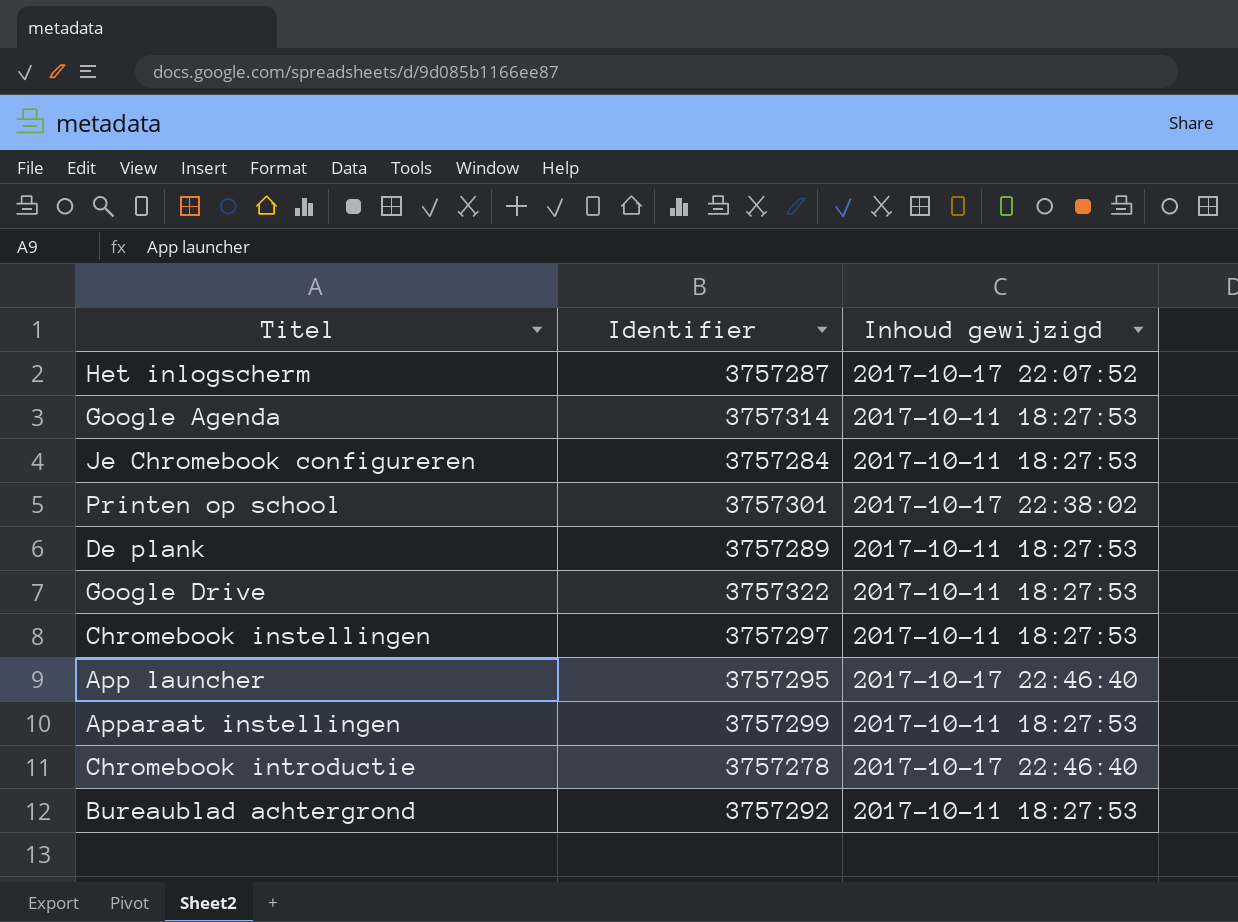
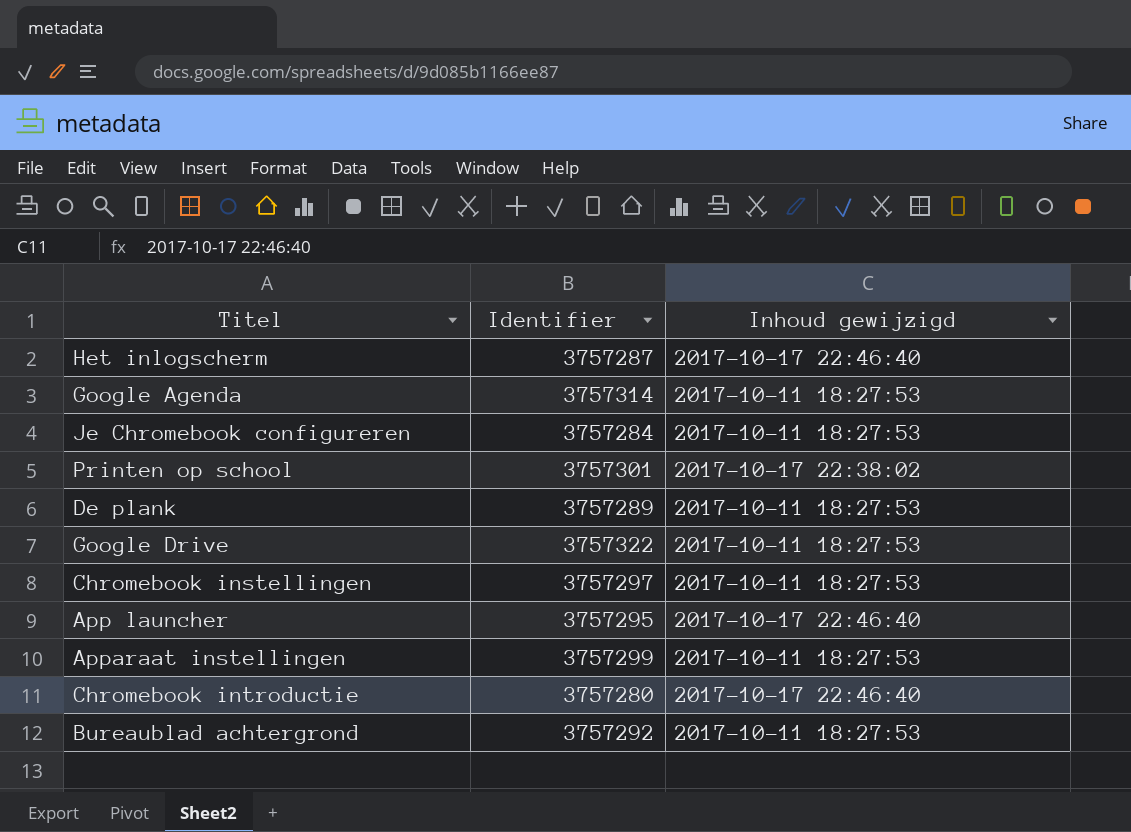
Het inlogscherm | Inhoud gewijzigd: 2017-10-17 22:07:52 -> 2017-10-17 22:46:40
Chromebook introductie | Identifier: 3757278 -> 3757280

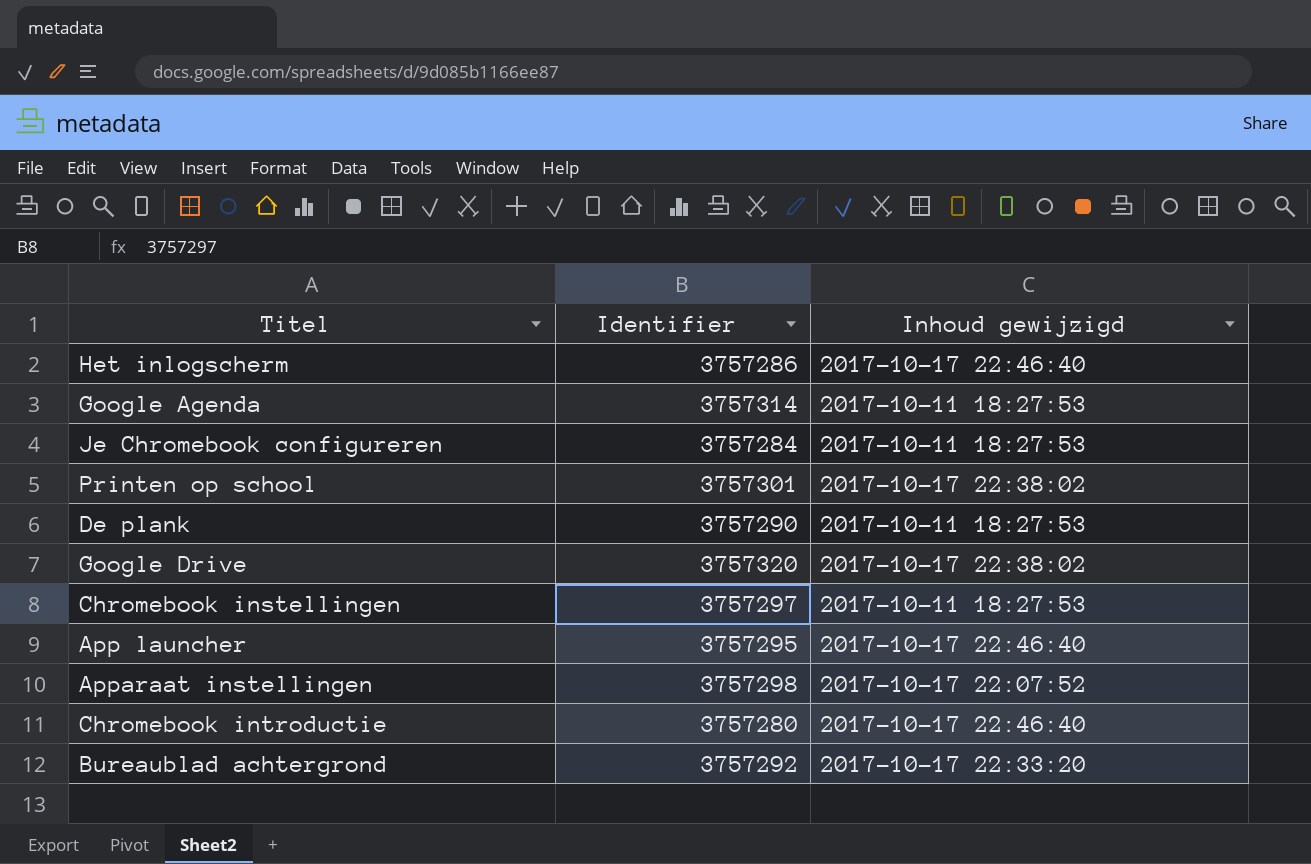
Het inlogscherm | Identifier: 3757287 -> 3757286
De plank | Identifier: 3757289 -> 3757290
Google Drive | Identifier: 3757322 -> 3757320
Google Drive | Inhoud gewijzigd: 2017-10-11 18:27:53 -> 2017-10-17 22:38:02
Apparaat instellingen | Identifier: 3757299 -> 3757298
Apparaat instellingen | Inhoud gewijzigd: 2017-10-11 18:27:53 -> 2017-10-17 22:07:52
Bureaublad achtergrond | Inhoud gewijzigd: 2017-10-11 18:27:53 -> 2017-10-17 22:33:20

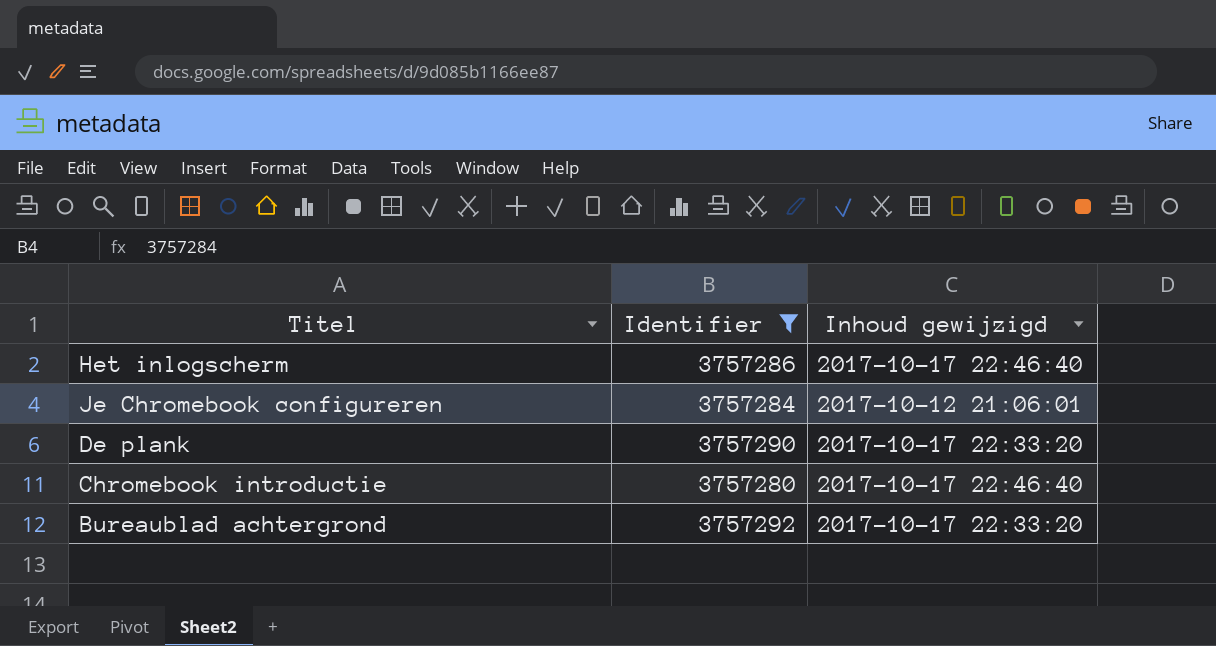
filter: none -> Identifier <= 3757292
Je Chromebook configureren | Inhoud gewijzigd: 2017-10-11 18:27:53 -> 2017-10-12 21:06:01
De plank | Inhoud gewijzigd: 2017-10-11 18:27:53 -> 2017-10-17 22:33:20

